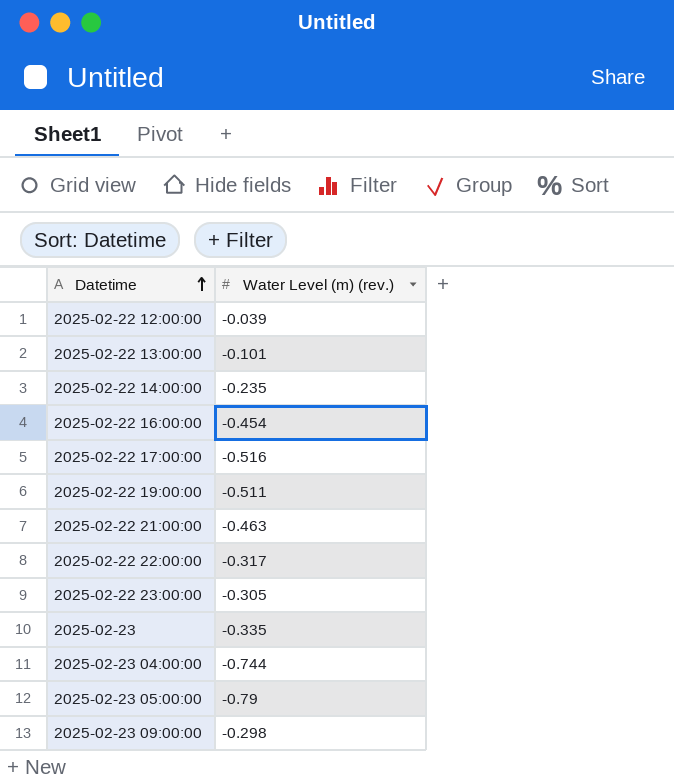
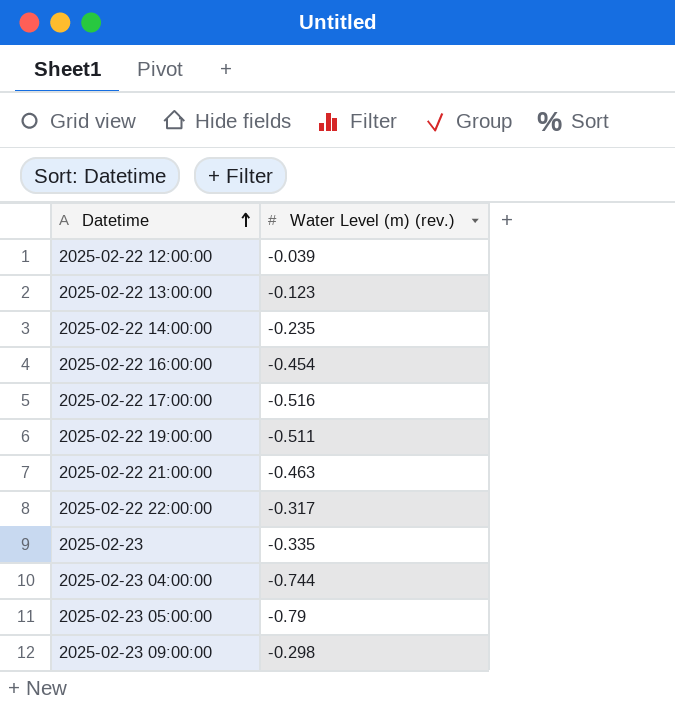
row 2025-02-22 23:00:00: -0.305 -> none
2025-02-22 13:00:00 | Water Level (m) (rev.): -0.101 -> -0.123

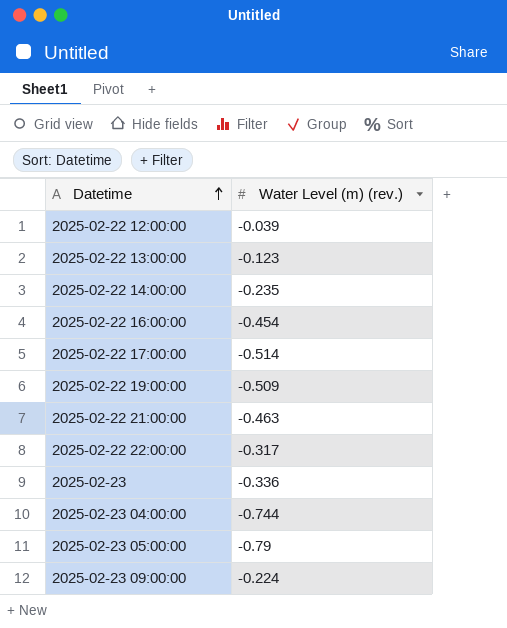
2025-02-22 17:00:00 | Water Level (m) (rev.): -0.516 -> -0.514
2025-02-22 19:00:00 | Water Level (m) (rev.): -0.511 -> -0.509
2025-02-23 | Water Level (m) (rev.): -0.335 -> -0.336
2025-02-23 09:00:00 | Water Level (m) (rev.): -0.298 -> -0.224

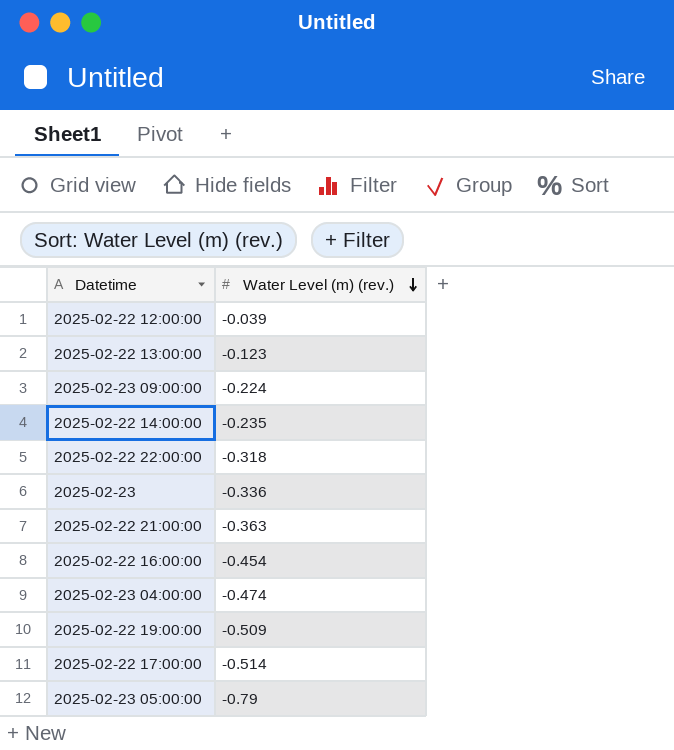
row order: Datetime ascending -> Water Level (m) (rev.) descending
2025-02-22 22:00:00 | Water Level (m) (rev.): -0.317 -> -0.318
2025-02-22 21:00:00 | Water Level (m) (rev.): -0.463 -> -0.363
2025-02-23 04:00:00 | Water Level (m) (rev.): -0.744 -> -0.474

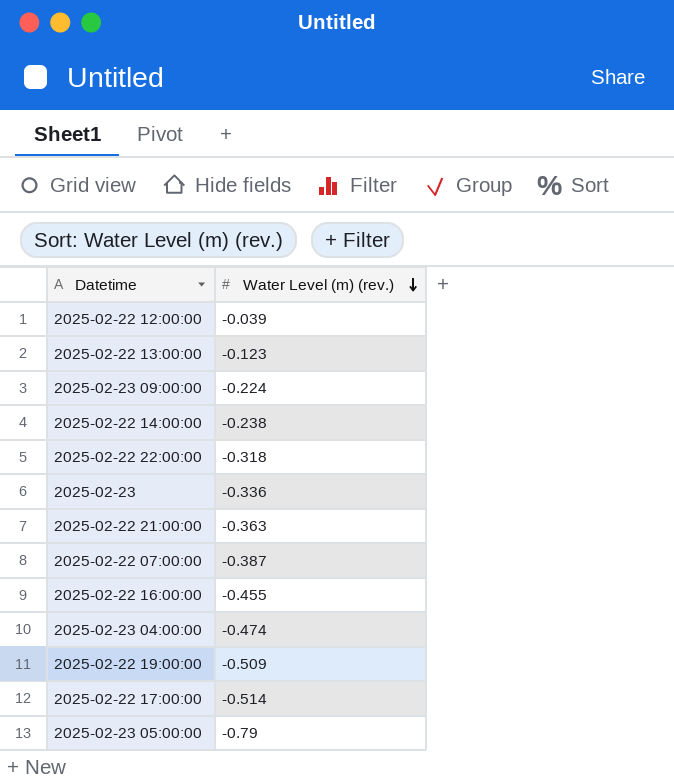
2025-02-22 14:00:00 | Water Level (m) (rev.): -0.235 -> -0.238
row 2025-02-22 07:00:00: none -> -0.387
2025-02-22 16:00:00 | Water Level (m) (rev.): -0.454 -> -0.455

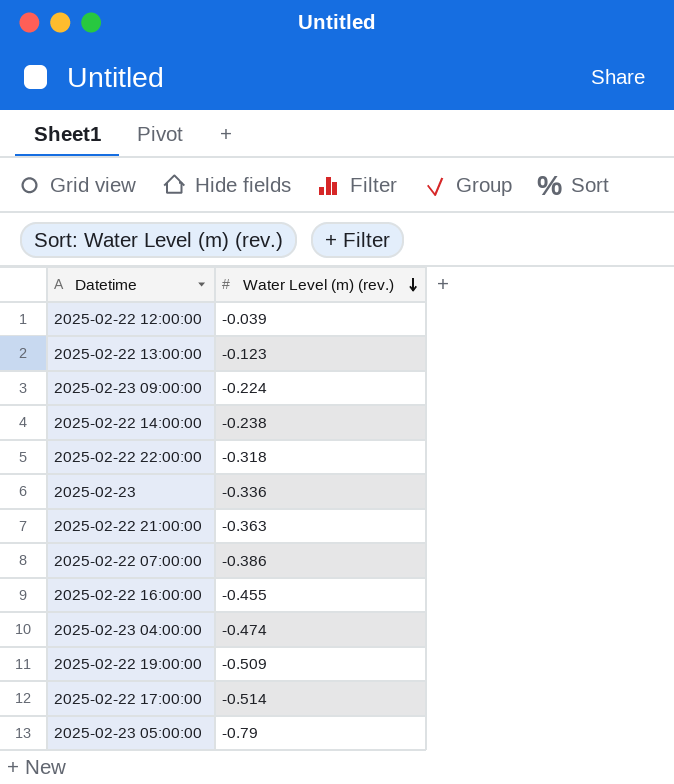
2025-02-22 07:00:00 | Water Level (m) (rev.): -0.387 -> -0.386

